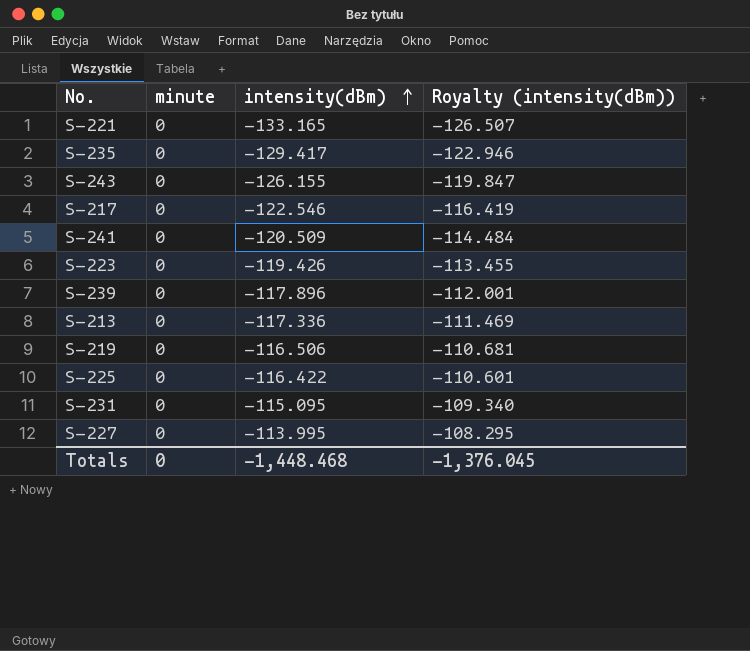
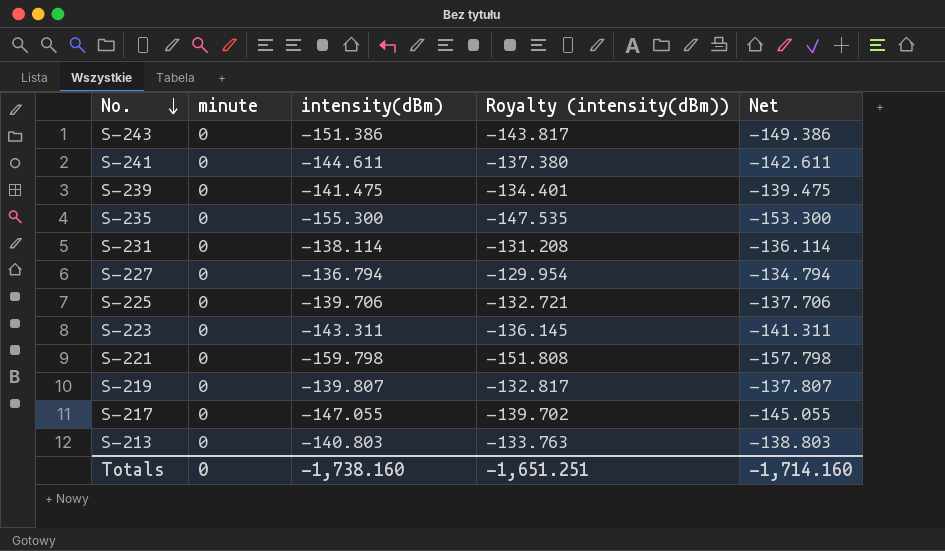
row order: intensity(dBm) ascending -> No. descending
column Net | formula: none -> [intensity(dBm)] + 2
S-243 | intensity(dBm): -126.155 -> -151.386
S-243 | Royalty (intensity(dBm)): -119.847 -> -143.817
S-241 | intensity(dBm): -120.509 -> -144.611
S-241 | Royalty (intensity(dBm)): -114.484 -> -137.380
S-239 | intensity(dBm): -117.896 -> -141.475
S-239 | Royalty (intensity(dBm)): -112.001 -> -134.401
S-235 | intensity(dBm): -129.417 -> -155.300
S-235 | Royalty (intensity(dBm)): -122.946 -> -147.535
S-231 | intensity(dBm): -115.095 -> -138.114
S-231 | Royalty (intensity(dBm)): -109.340 -> -131.208
S-227 | intensity(dBm): -113.995 -> -136.794
S-227 | Royalty (intensity(dBm)): -108.295 -> -129.954
S-225 | intensity(dBm): -116.422 -> -139.706
S-225 | Royalty (intensity(dBm)): -110.601 -> -132.721
S-223 | intensity(dBm): -119.426 -> -143.311
S-223 | Royalty (intensity(dBm)): -113.455 -> -136.145
S-221 | intensity(dBm): -133.165 -> -159.798
S-221 | Royalty (intensity(dBm)): -126.507 -> -151.808
S-219 | intensity(dBm): -116.506 -> -139.807
S-219 | Royalty (intensity(dBm)): -110.681 -> -132.817
S-217 | intensity(dBm): -122.546 -> -147.055
S-217 | Royalty (intensity(dBm)): -116.419 -> -139.702
S-213 | intensity(dBm): -117.336 -> -140.803
S-213 | Royalty (intensity(dBm)): -111.469 -> -133.763
Totals | intensity(dBm): -1,448.468 -> -1,738.160
Totals | Royalty (intensity(dBm)): -1,376.045 -> -1,651.251

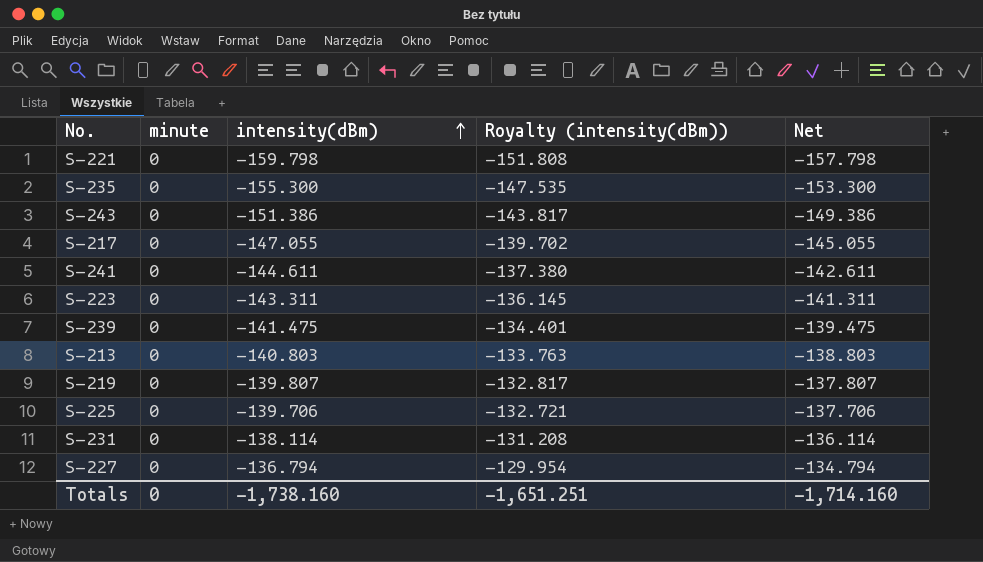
row order: No. descending -> intensity(dBm) ascending

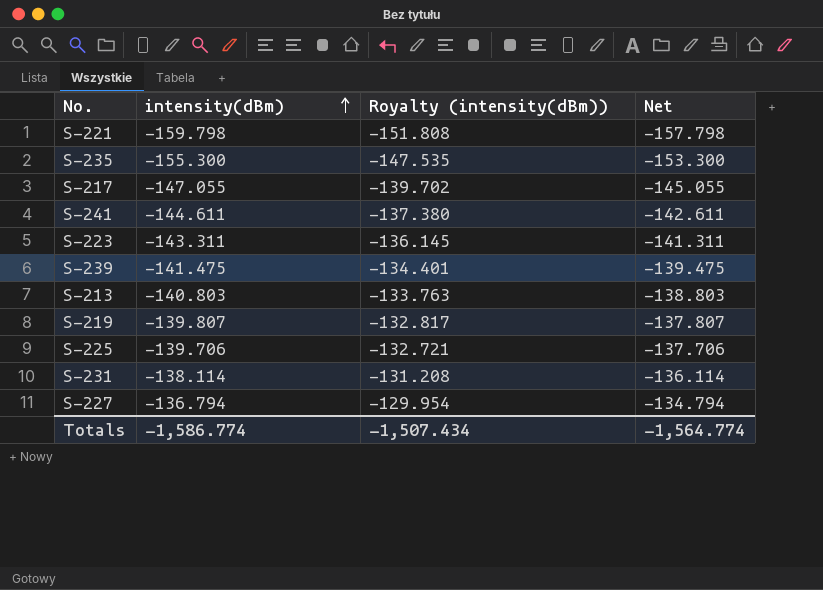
column minute | position: 2 -> none
row S-243: 0 | -151.386 | -143.817 | -149.386 -> none
Totals | intensity(dBm): -1,738.160 -> -1,586.774
Totals | Royalty (intensity(dBm)): -1,651.251 -> -1,507.434
Totals | Net: -1,714.160 -> -1,564.774

